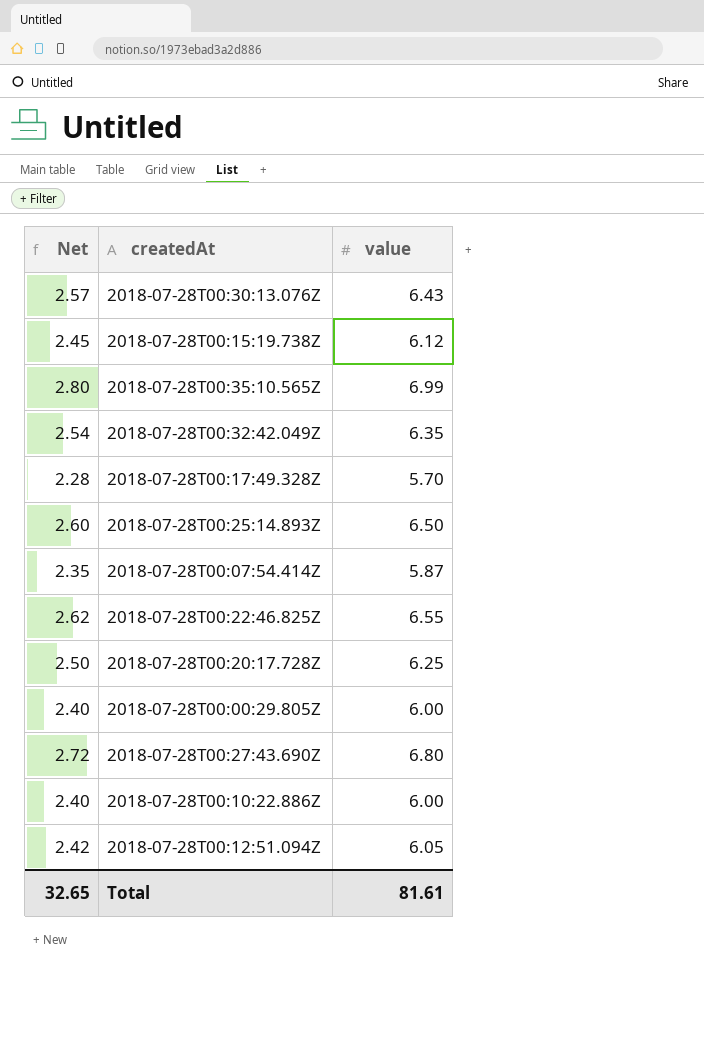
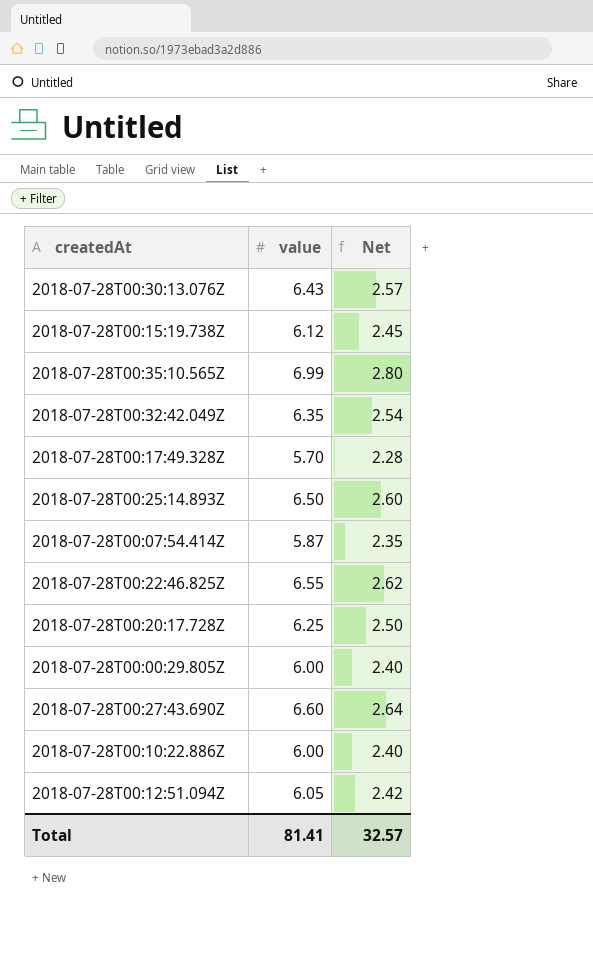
column Net | position: 1 -> 3
2018-07-28T00:27:43.690Z | value: 6.80 -> 6.60
2018-07-28T00:27:43.690Z | Net: 2.72 -> 2.64
Total | value: 81.61 -> 81.41
Total | Net: 32.65 -> 32.57

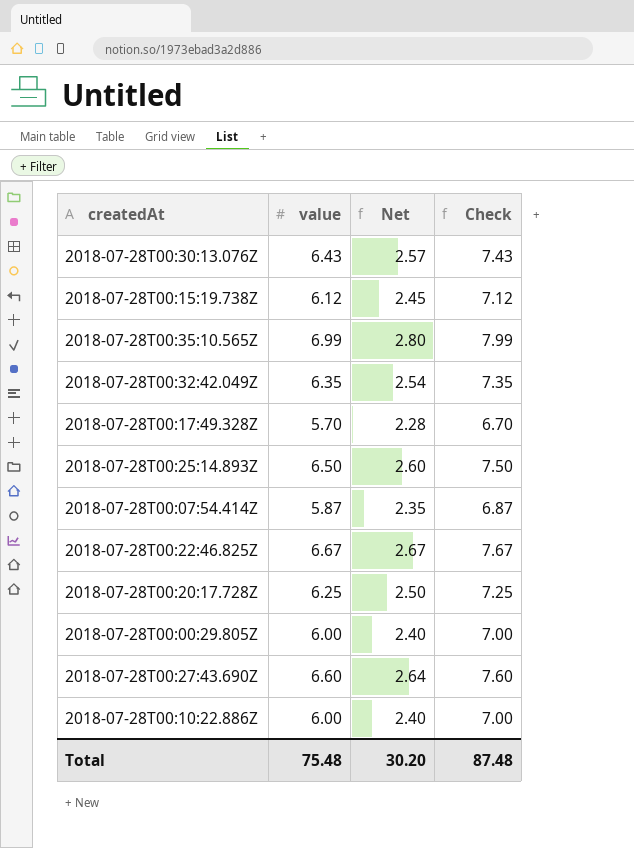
column Check | formula: none -> [value] + 1
row 2018-07-28T00:12:51.094Z: 6.05 | 2.42 -> none
2018-07-28T00:22:46.825Z | value: 6.55 -> 6.67
2018-07-28T00:22:46.825Z | Net: 2.62 -> 2.67
Total | value: 81.41 -> 75.48
Total | Net: 32.57 -> 30.20

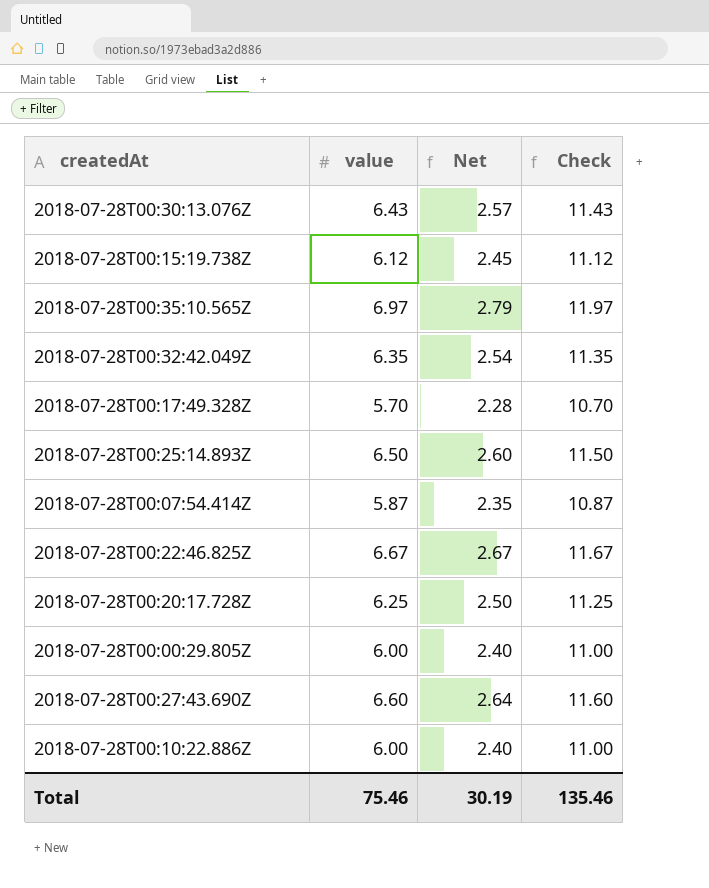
column Check | formula: [value] + 1 -> [value] + 5
2018-07-28T00:35:10.565Z | value: 6.99 -> 6.97
2018-07-28T00:35:10.565Z | Net: 2.80 -> 2.79
Total | value: 75.48 -> 75.46
Total | Net: 30.20 -> 30.19
Total | Check: 87.48 -> 135.46

